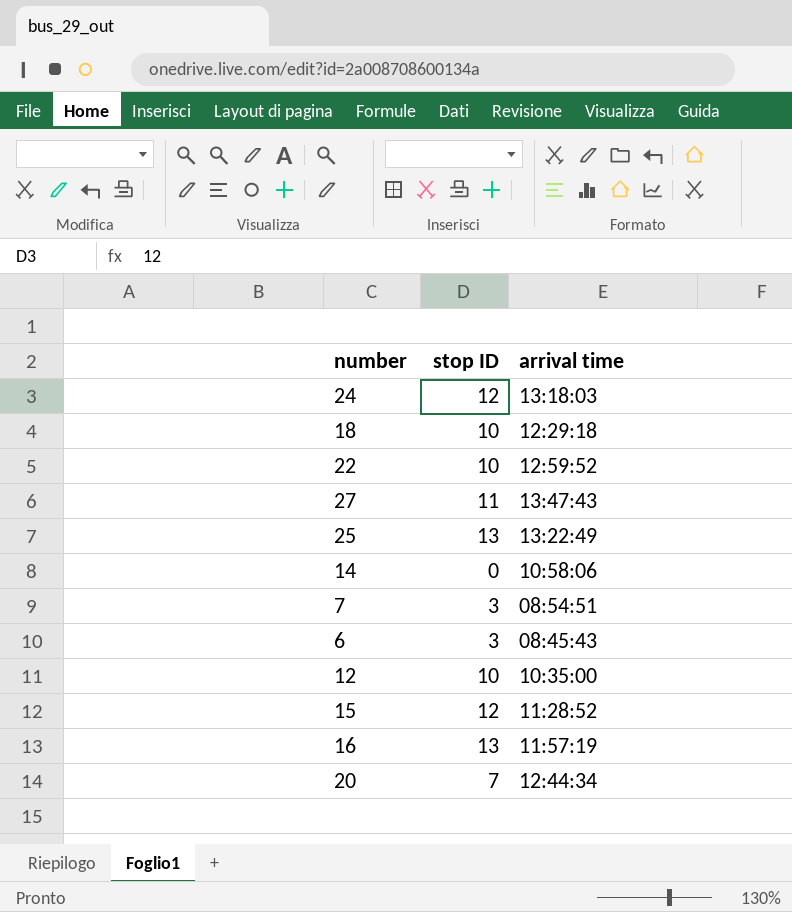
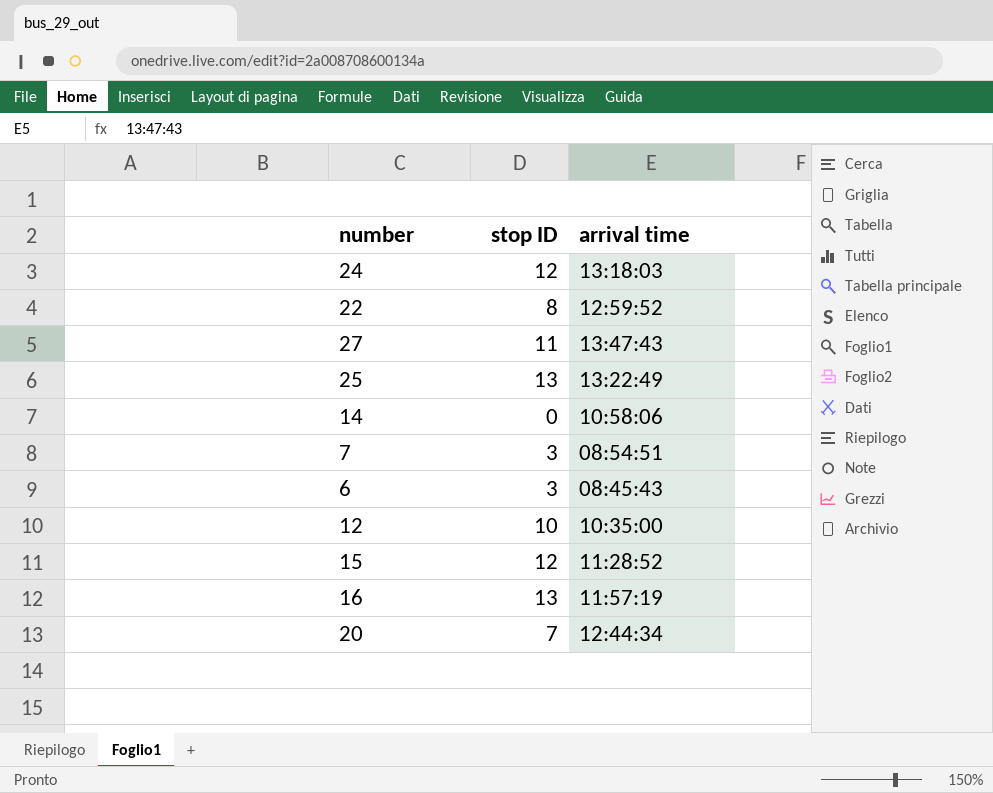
row 18: 10 | 12:29:18 -> none
22 | stop ID: 10 -> 8

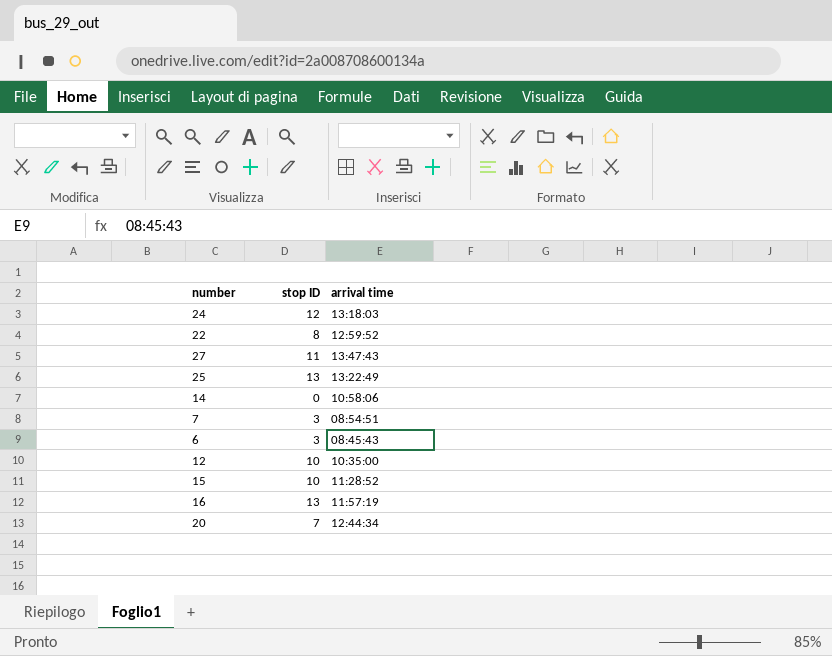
15 | stop ID: 12 -> 10

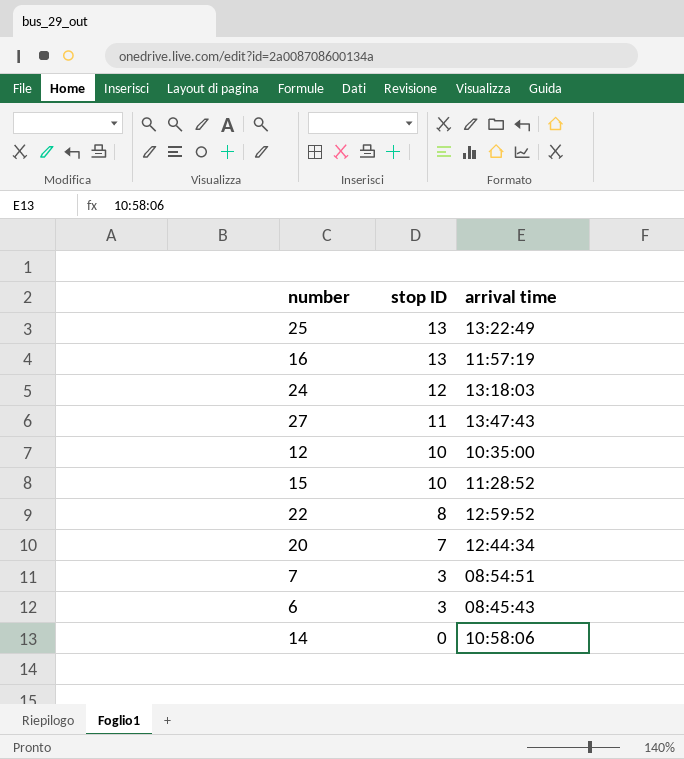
row order: none -> stop ID descending

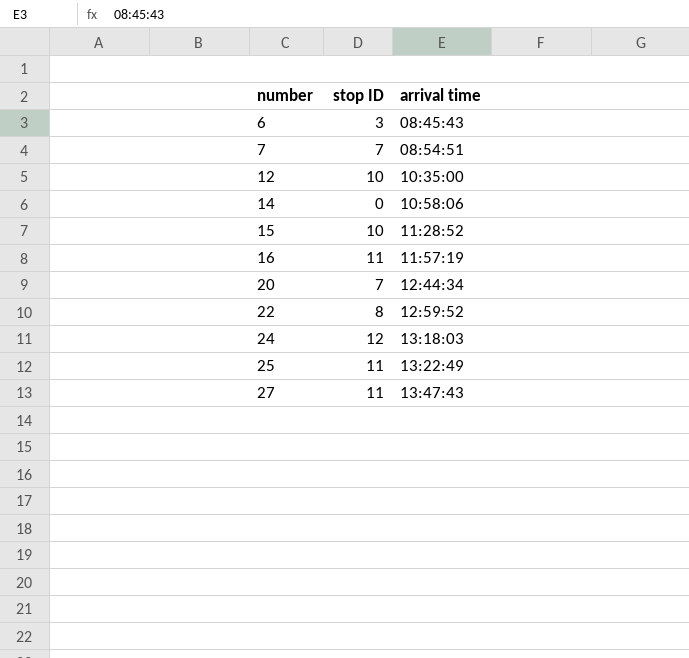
row order: stop ID descending -> number ascending
7 | stop ID: 3 -> 7
16 | stop ID: 13 -> 11
25 | stop ID: 13 -> 11

